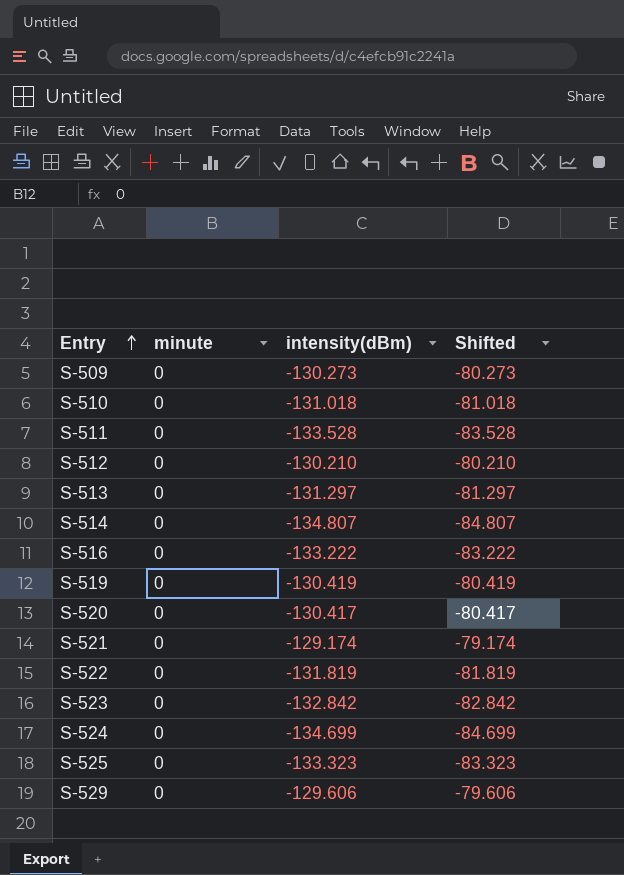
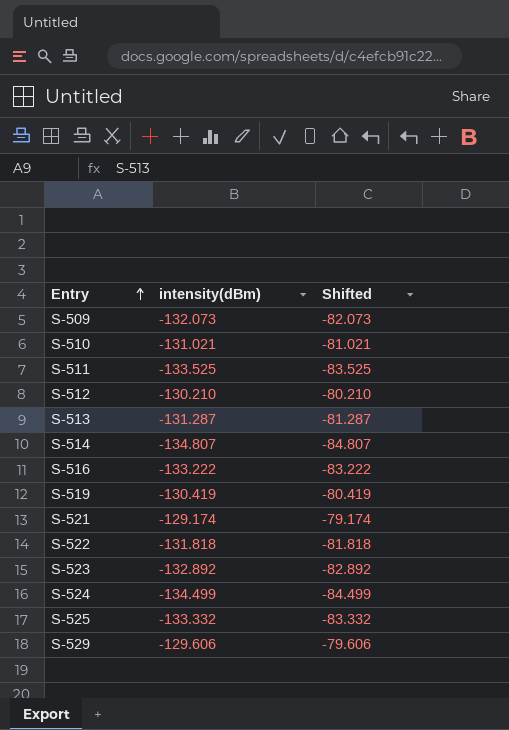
column minute | position: 2 -> none
row S-520: 0 | -130.417 | -80.417 -> none
S-509 | intensity(dBm): -130.273 -> -132.073
S-509 | Shifted: -80.273 -> -82.073
S-510 | intensity(dBm): -131.018 -> -131.021
S-510 | Shifted: -81.018 -> -81.021
S-511 | intensity(dBm): -133.528 -> -133.525
S-511 | Shifted: -83.528 -> -83.525
S-513 | intensity(dBm): -131.297 -> -131.287
S-513 | Shifted: -81.297 -> -81.287
S-522 | intensity(dBm): -131.819 -> -131.818
S-522 | Shifted: -81.819 -> -81.818
S-523 | intensity(dBm): -132.842 -> -132.892
S-523 | Shifted: -82.842 -> -82.892
S-524 | intensity(dBm): -134.699 -> -134.499
S-524 | Shifted: -84.699 -> -84.499
S-525 | intensity(dBm): -133.323 -> -133.332
S-525 | Shifted: -83.323 -> -83.332

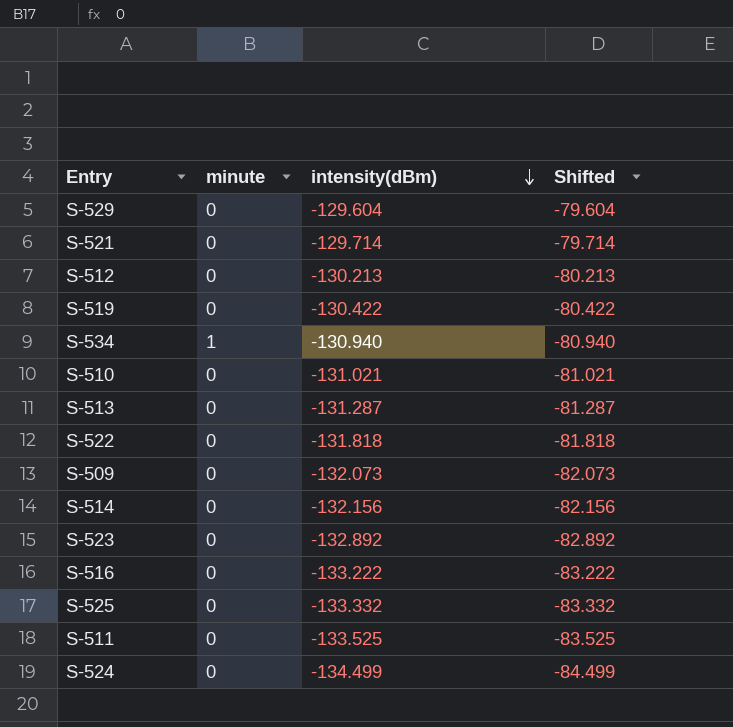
row order: Entry ascending -> intensity(dBm) descending
column minute | position: none -> 2
S-529 | intensity(dBm): -129.606 -> -129.604
S-529 | Shifted: -79.606 -> -79.604
S-521 | intensity(dBm): -129.174 -> -129.714
S-521 | Shifted: -79.174 -> -79.714
S-512 | intensity(dBm): -130.210 -> -130.213
S-512 | Shifted: -80.210 -> -80.213
S-519 | intensity(dBm): -130.419 -> -130.422
S-519 | Shifted: -80.419 -> -80.422
row S-534: none -> 1 | -130.940 | -80.940
S-514 | intensity(dBm): -134.807 -> -132.156
S-514 | Shifted: -84.807 -> -82.156

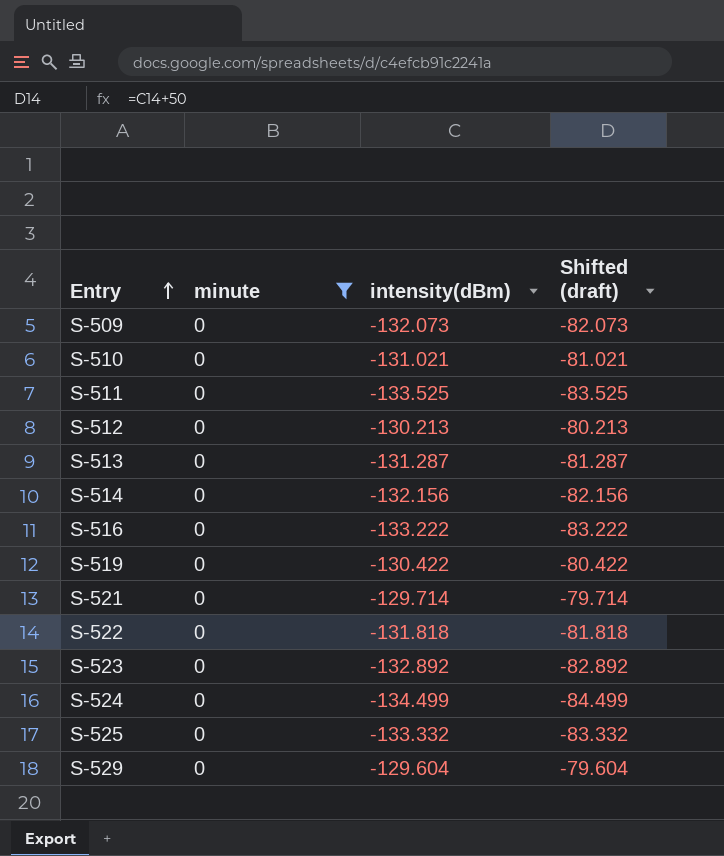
filter: none -> minute = 0
row order: intensity(dBm) descending -> Entry ascending
column name: Shifted -> Shifted (draft)

